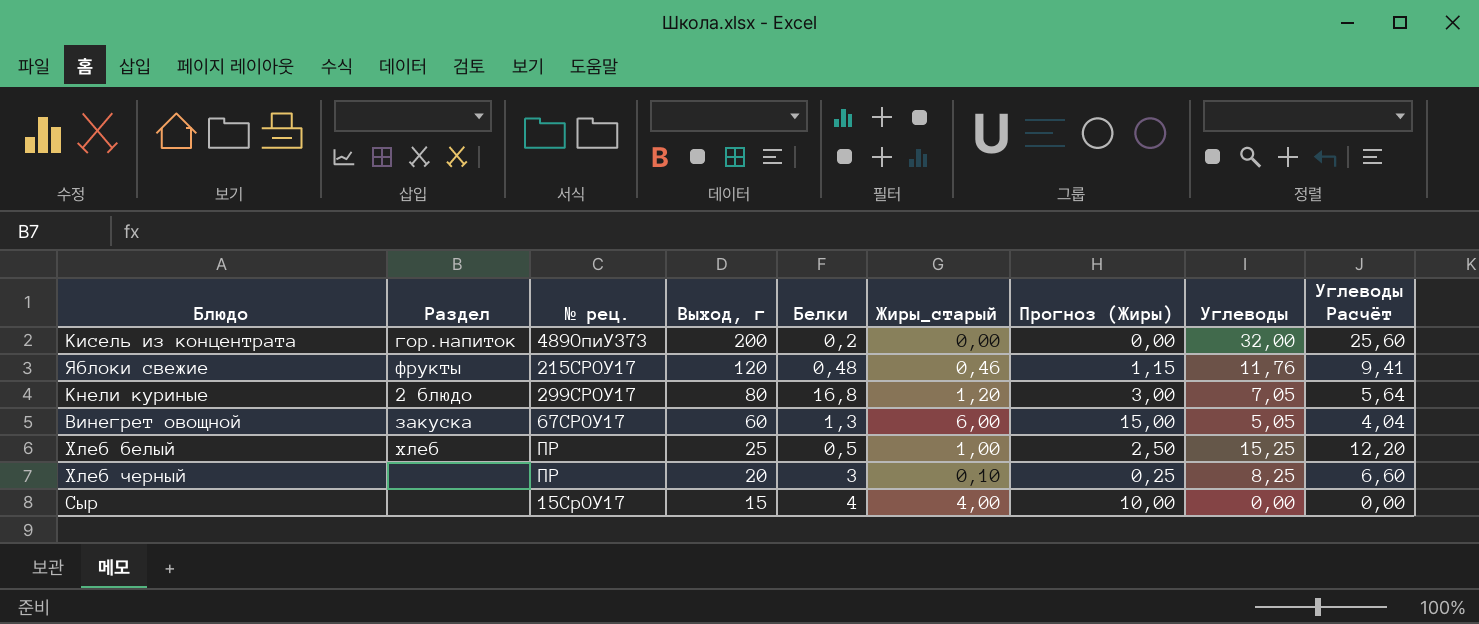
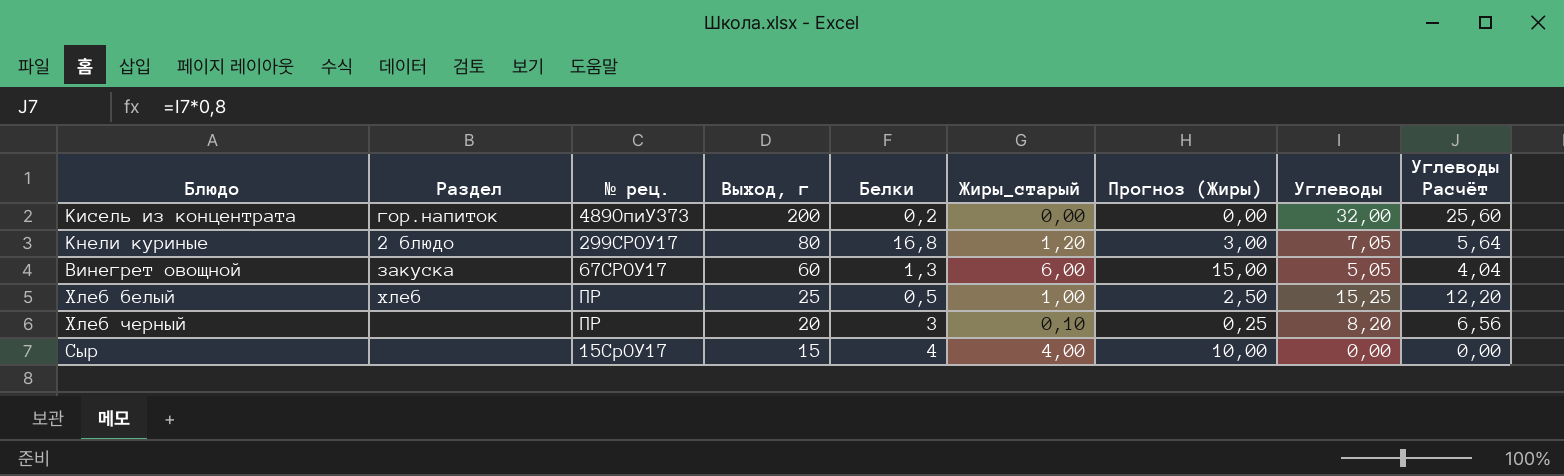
row Яблоки свежие: фрукты | 215СРОУ17 | 120 | 0,48 | 0,46 | 1,15 | 11,76 | 9,41 -> none
Хлеб черный | Углеводы: 8,25 -> 8,20
Хлеб черный | Углеводы Расчёт: 6,60 -> 6,56

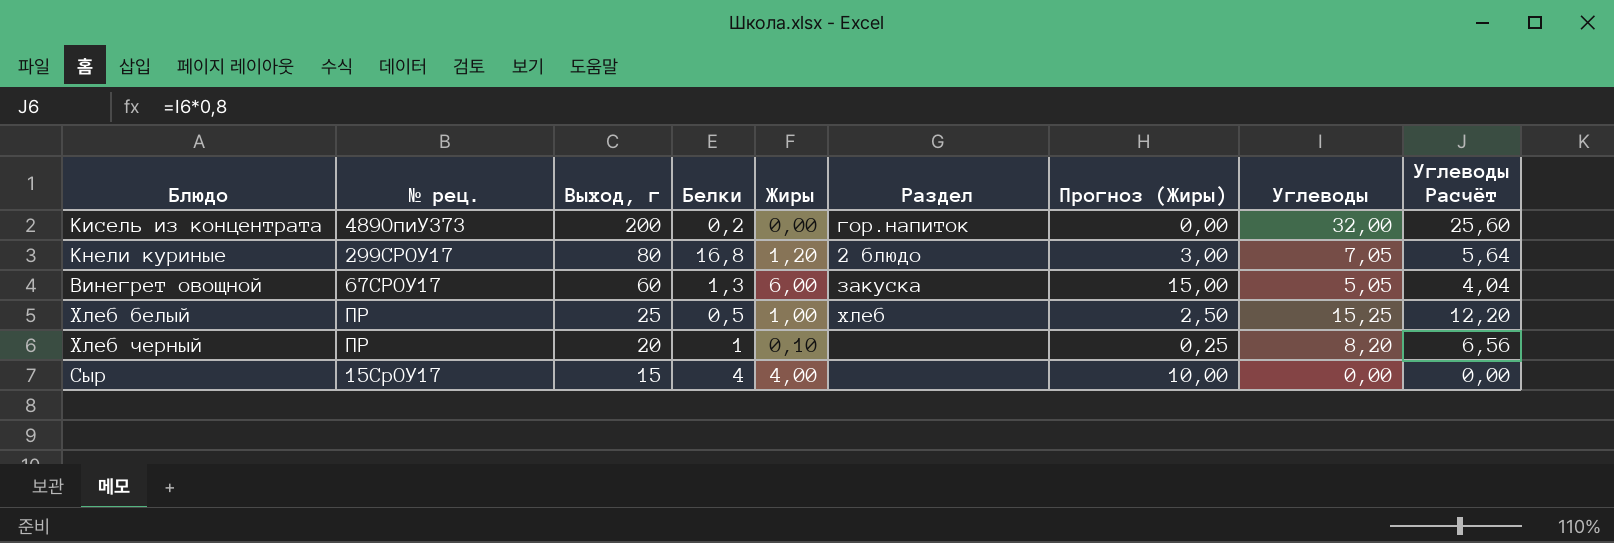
column name: Жиры_старый -> Жиры
column Раздел | position: 2 -> 6
Хлеб черный | Белки: 3 -> 1

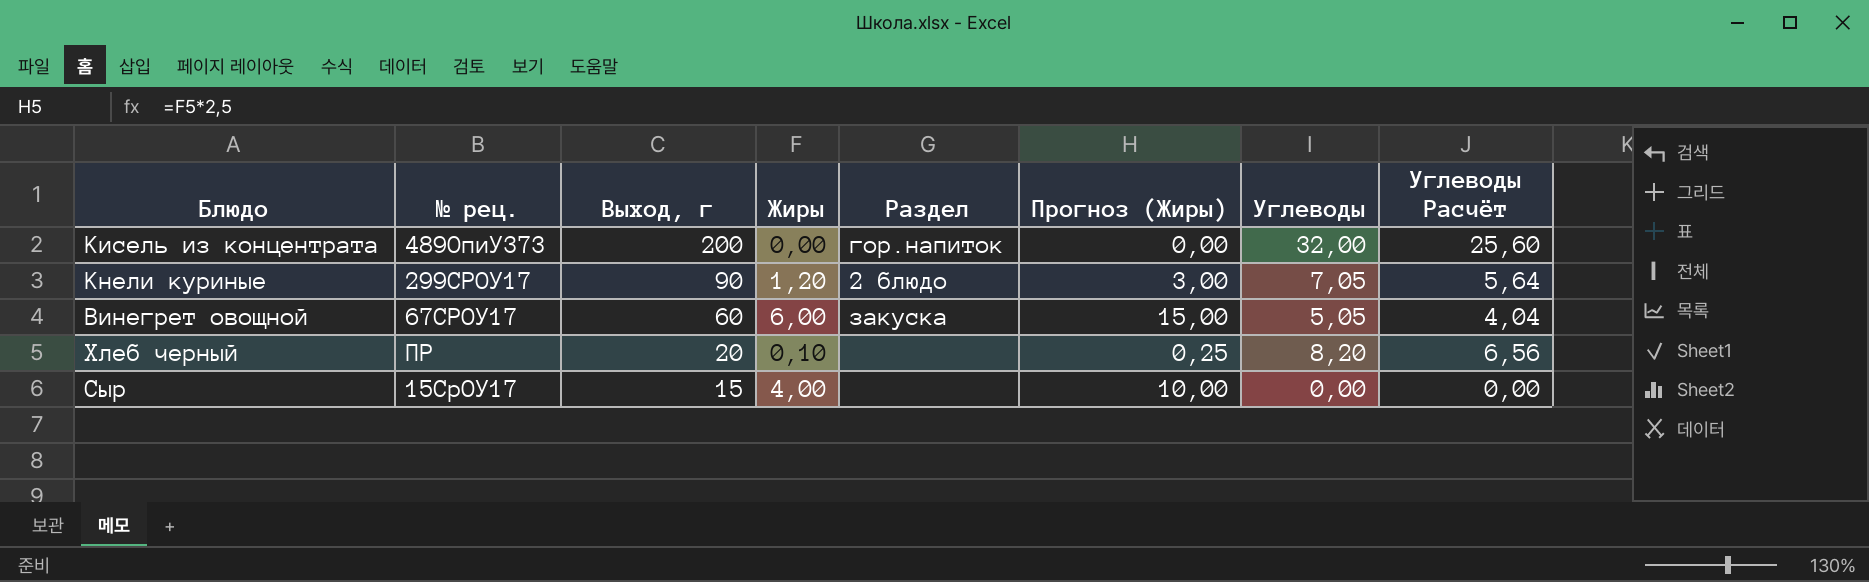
column Белки | position: 4 -> none
row Хлеб белый: ПР | 25 | 0,5 | 1,00 | хлеб | 2,50 | 15,25 | 12,20 -> none
Кнели куриные | Выход, г: 80 -> 90

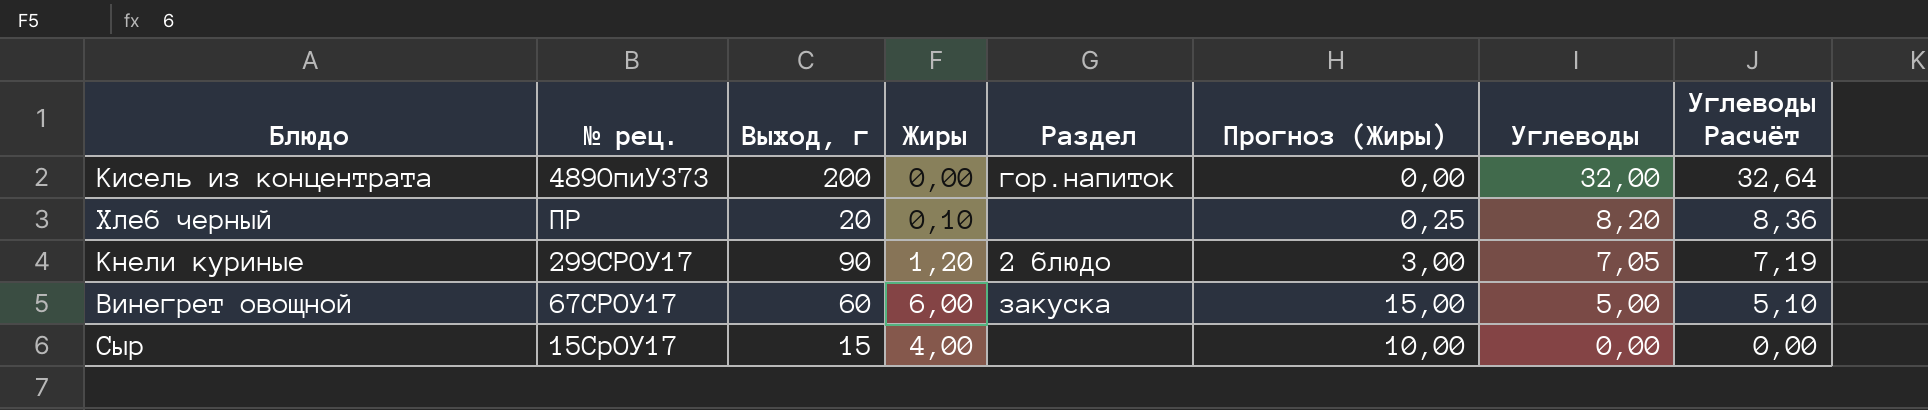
row order: Выход, г descending -> Углеводы descending
column Углеводы Расчёт | formula: [Углеводы] * 0,8 -> [Углеводы] * 1,02
Винегрет овощной | Углеводы: 5,05 -> 5,00

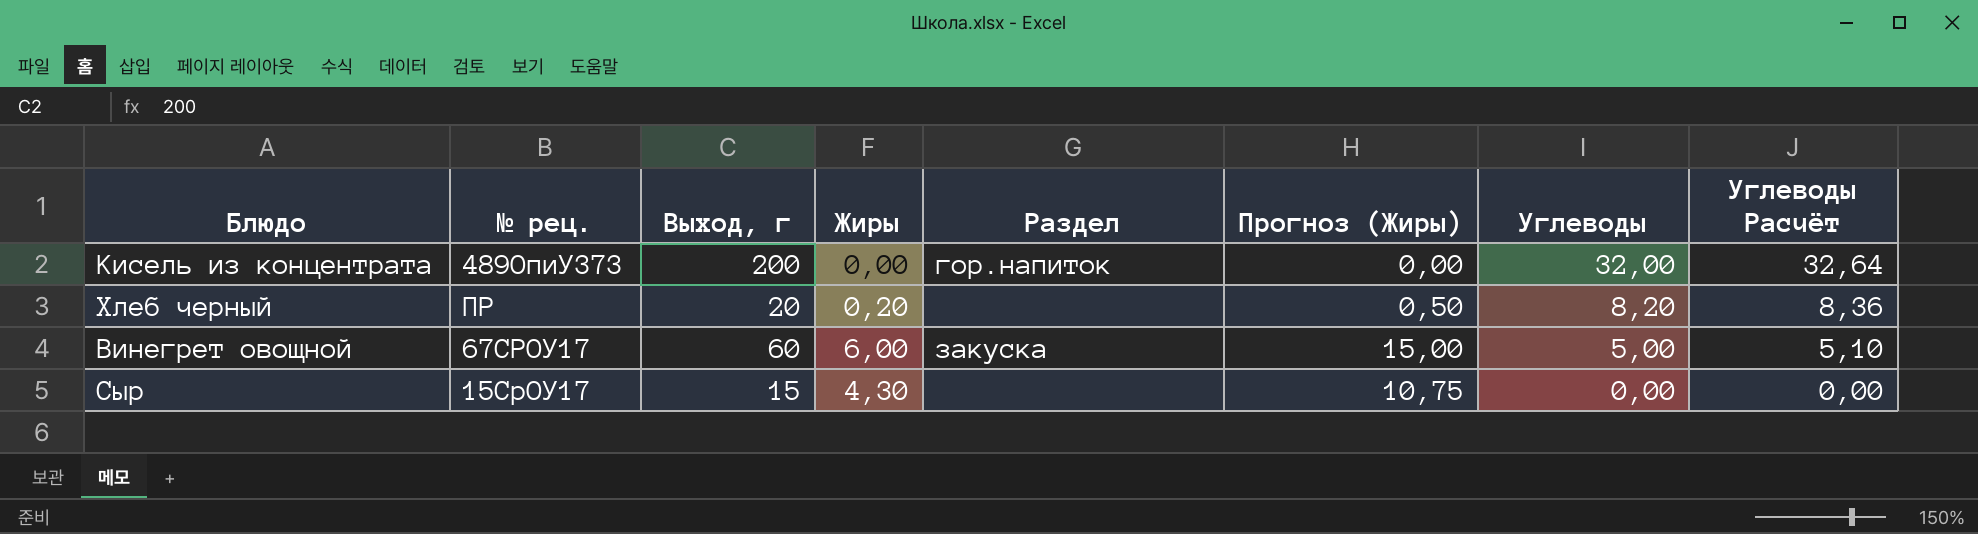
row Кнели куриные: 299СРОУ17 | 90 | 1,20 | 2 блюдо | 3,00 | 7,05 | 7,19 -> none
Хлеб черный | Жиры: 0,10 -> 0,20
Хлеб черный | Прогноз (Жиры): 0,25 -> 0,50
Сыр | Жиры: 4,00 -> 4,30
Сыр | Прогноз (Жиры): 10,00 -> 10,75

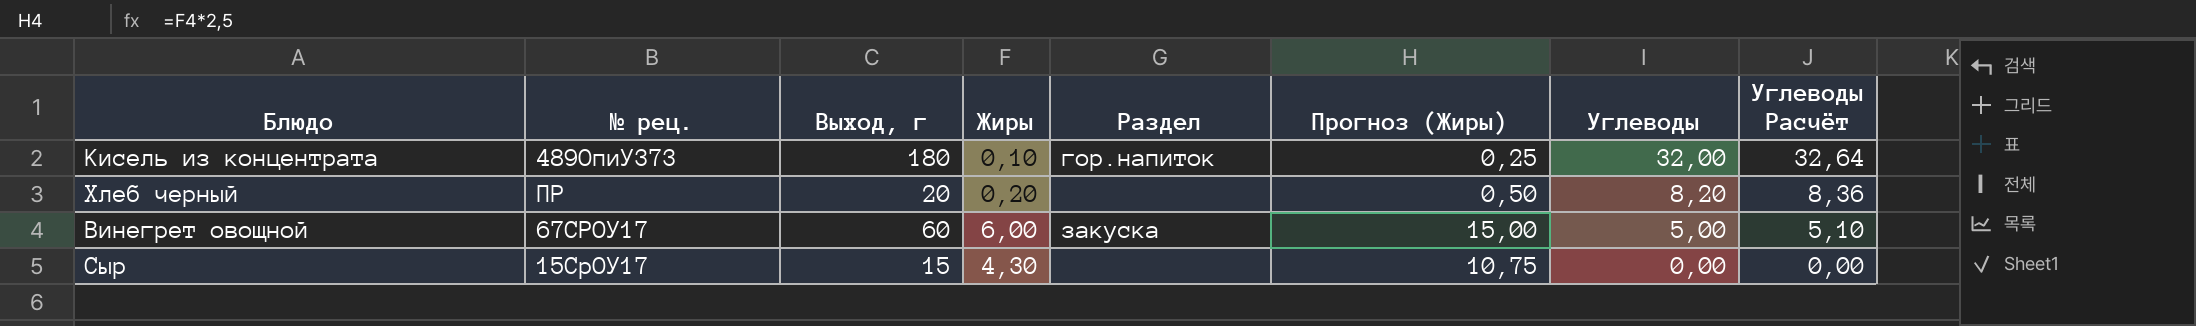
Кисель из концентрата | Выход, г: 200 -> 180
Кисель из концентрата | Жиры: 0,00 -> 0,10
Кисель из концентрата | Прогноз (Жиры): 0,00 -> 0,25

